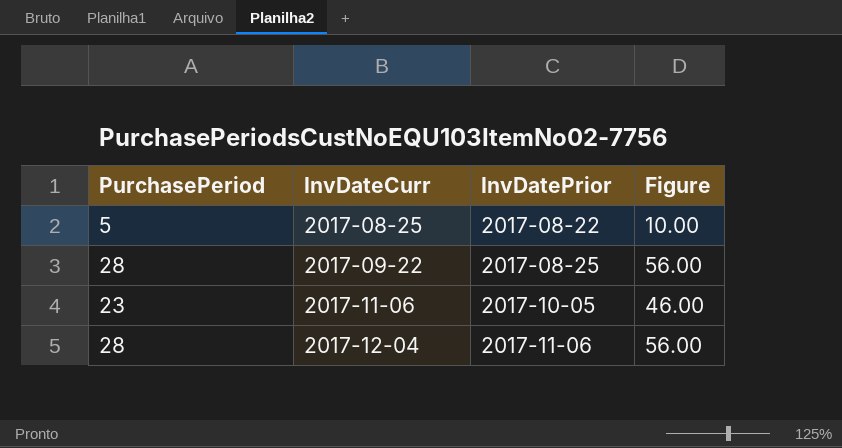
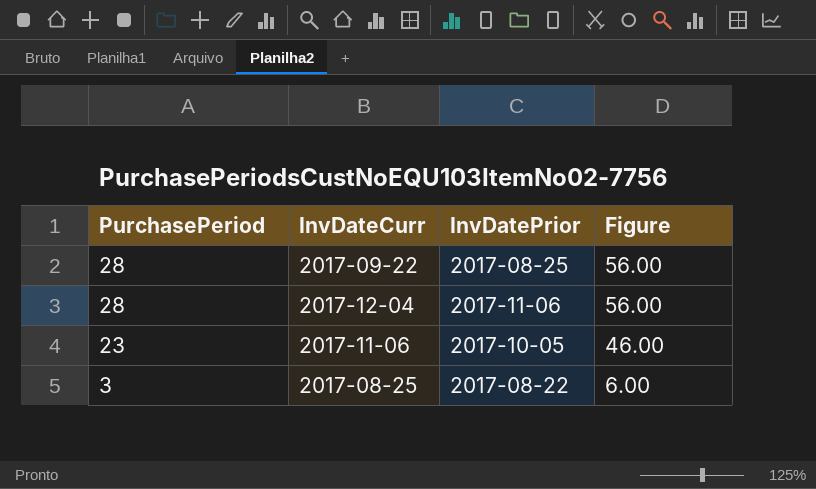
row order: InvDateCurr ascending -> PurchasePeriod descending
2017-08-25 | PurchasePeriod: 5 -> 3
2017-08-25 | Figure: 10.00 -> 6.00

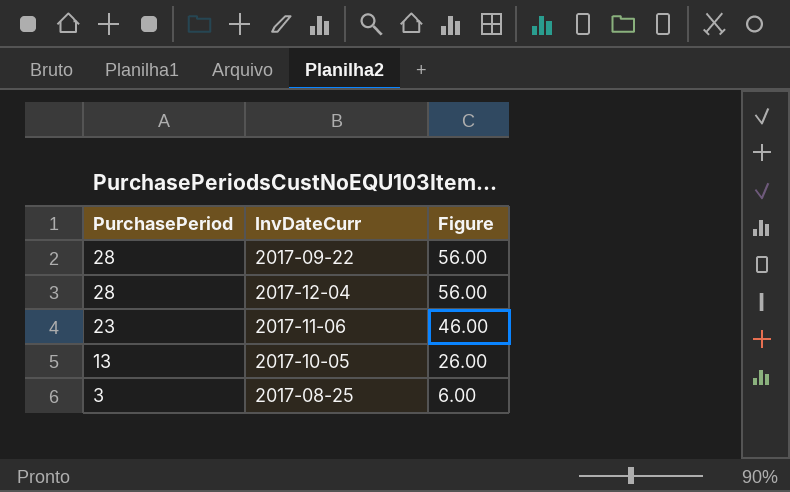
column InvDatePrior | position: 3 -> none
row 2017-10-05: none -> 13 | 26.00

